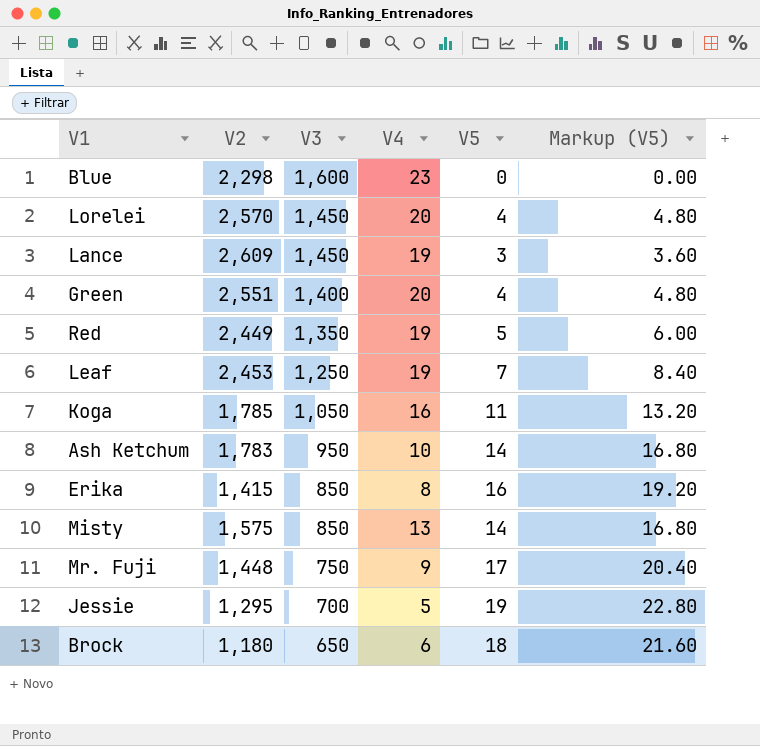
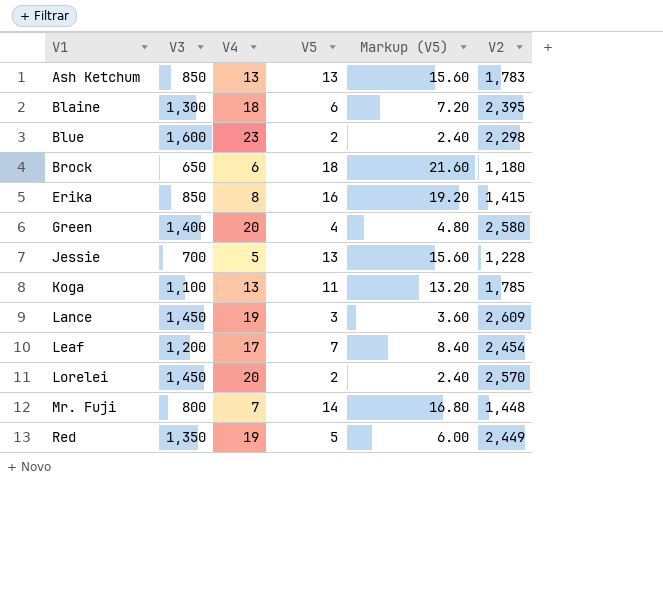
row order: V3 descending -> V1 ascending
column V2 | position: 2 -> 6
row Misty: 1,575 | 850 | 13 | 14 | 16.80 -> none
Ash Ketchum | V3: 950 -> 850
Ash Ketchum | V4: 10 -> 13
Ash Ketchum | V5: 14 -> 13
Ash Ketchum | Markup (V5): 16.80 -> 15.60
row Blaine: none -> 1,300 | 18 | 6 | 7.20 | 2,395
Blue | V5: 0 -> 2
Blue | Markup (V5): 0.00 -> 2.40
Green | V2: 2,551 -> 2,580
Jessie | V5: 19 -> 13
Jessie | Markup (V5): 22.80 -> 15.60
Jessie | V2: 1,295 -> 1,228
Koga | V3: 1,050 -> 1,100
Koga | V4: 16 -> 13
Leaf | V3: 1,250 -> 1,200
Leaf | V4: 19 -> 17
Leaf | V2: 2,453 -> 2,454
Lorelei | V5: 4 -> 2
Lorelei | Markup (V5): 4.80 -> 2.40
Mr. Fuji | V3: 750 -> 800
Mr. Fuji | V4: 9 -> 7
Mr. Fuji | V5: 17 -> 14
Mr. Fuji | Markup (V5): 20.40 -> 16.80

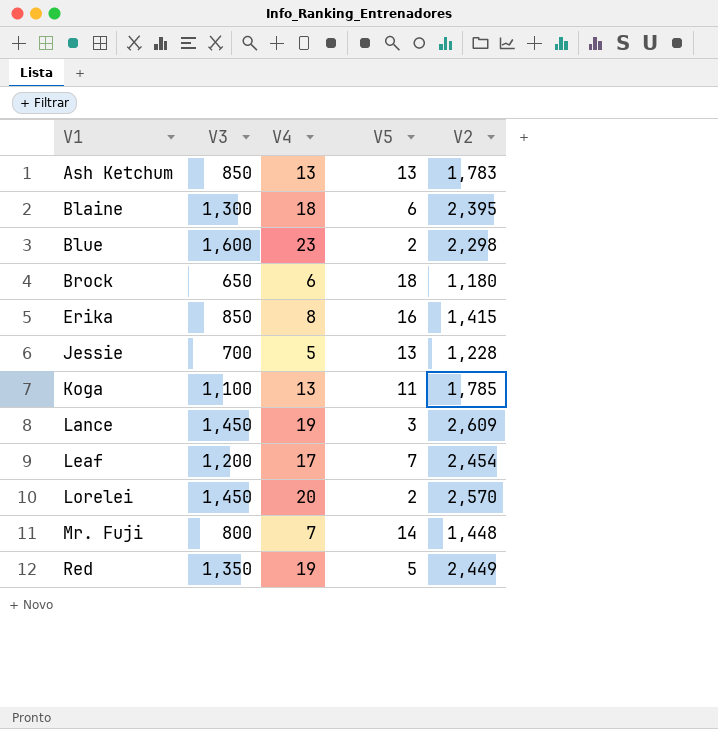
column Markup (V5) | formula: [V5] * 1.2 -> none
row Green: 1,400 | 20 | 4 | 4.80 | 2,580 -> none

